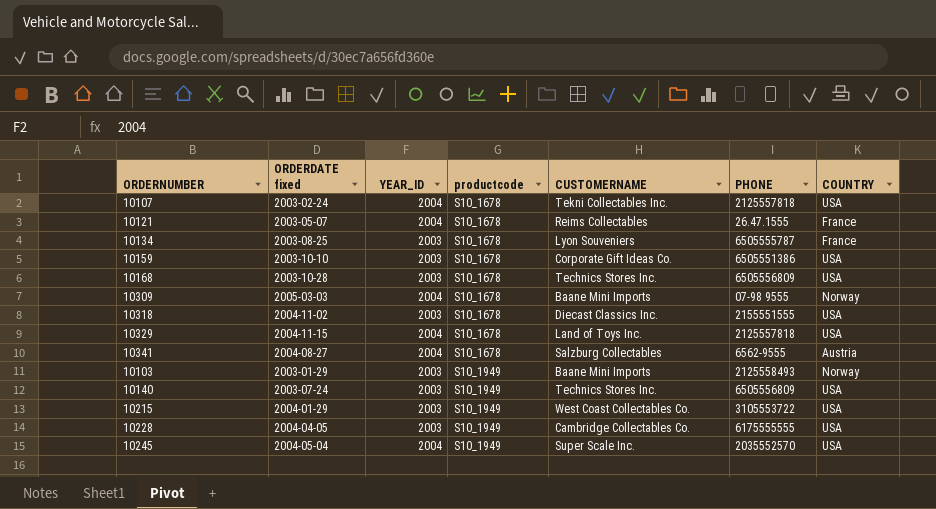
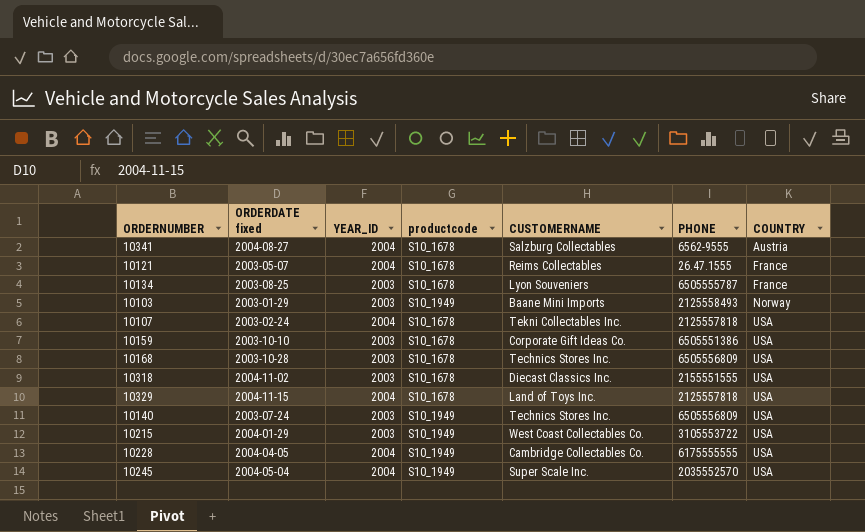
row order: productcode ascending -> COUNTRY ascending
row 10309: 2005-03-03 | 2004 | S10_1678 | Baane Mini Imports | 07-98 9555 | Norway -> none
10228 | YEAR_ID: 2003 -> 2004

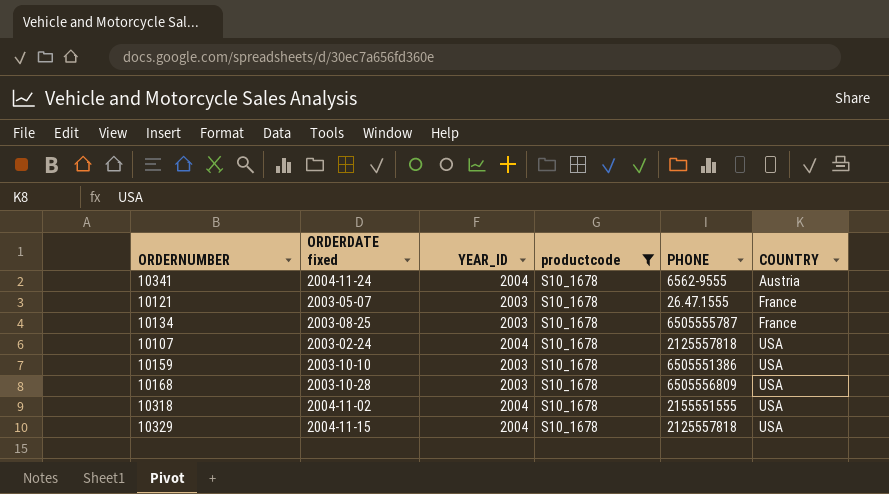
filter: none -> productcode = S10_1678
column CUSTOMERNAME | position: 5 -> none
10341 | ORDERDATE fixed: 2004-08-27 -> 2004-11-24
10121 | YEAR_ID: 2004 -> 2003
10318 | YEAR_ID: 2003 -> 2004

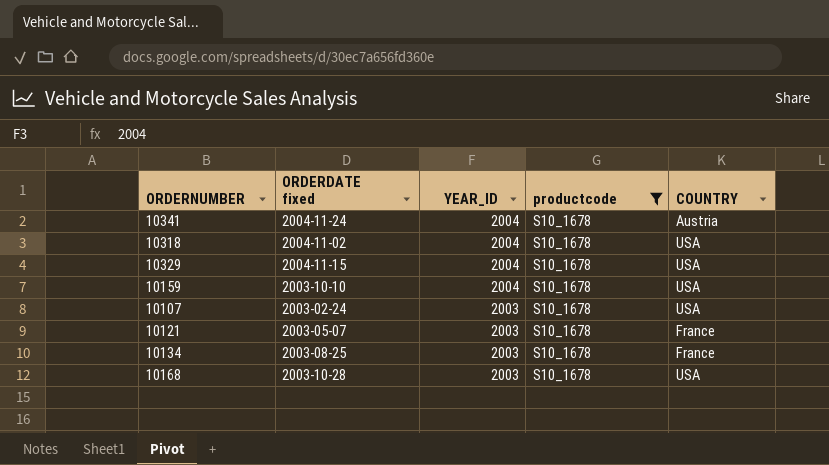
row order: COUNTRY ascending -> YEAR_ID descending
column PHONE | position: 5 -> none
10159 | YEAR_ID: 2003 -> 2004
10107 | YEAR_ID: 2004 -> 2003

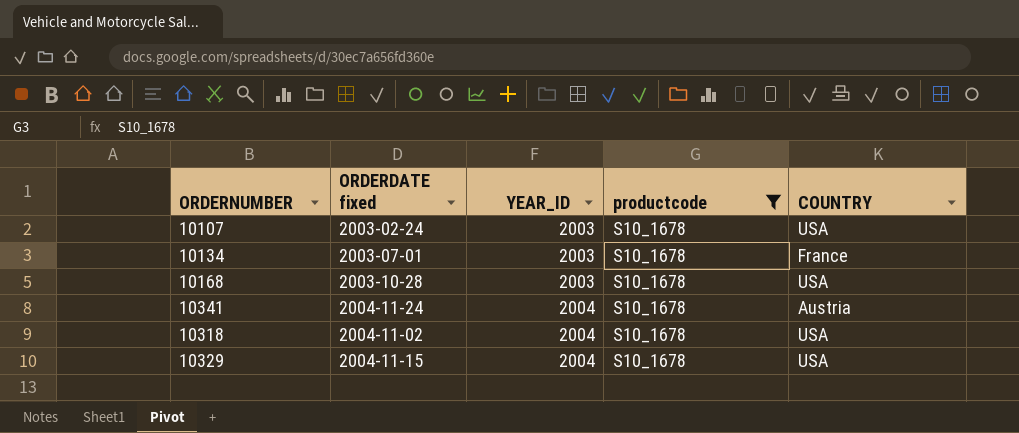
row order: YEAR_ID descending -> YEAR_ID ascending
row 10159: 2003-10-10 | 2004 | S10_1678 | USA -> none
row 10121: 2003-05-07 | 2003 | S10_1678 | France -> none
10134 | ORDERDATE fixed: 2003-08-25 -> 2003-07-01

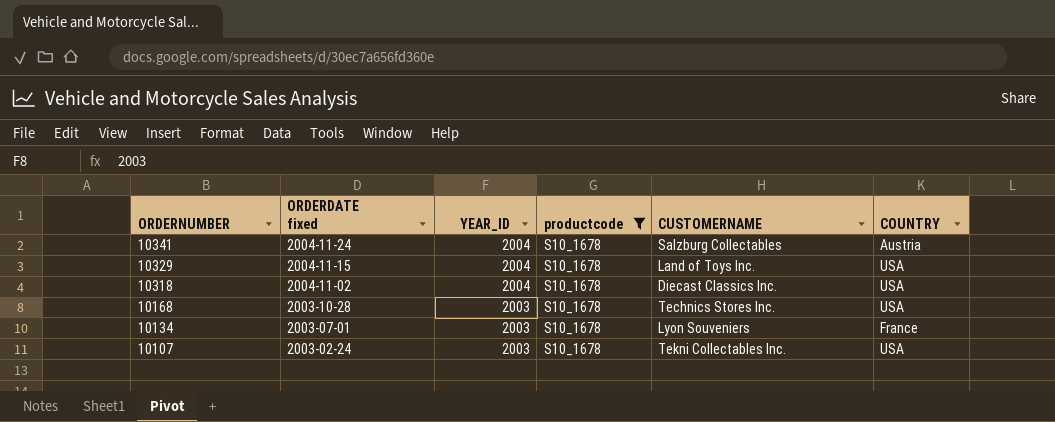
row order: YEAR_ID ascending -> ORDERNUMBER descending
column CUSTOMERNAME | position: none -> 5

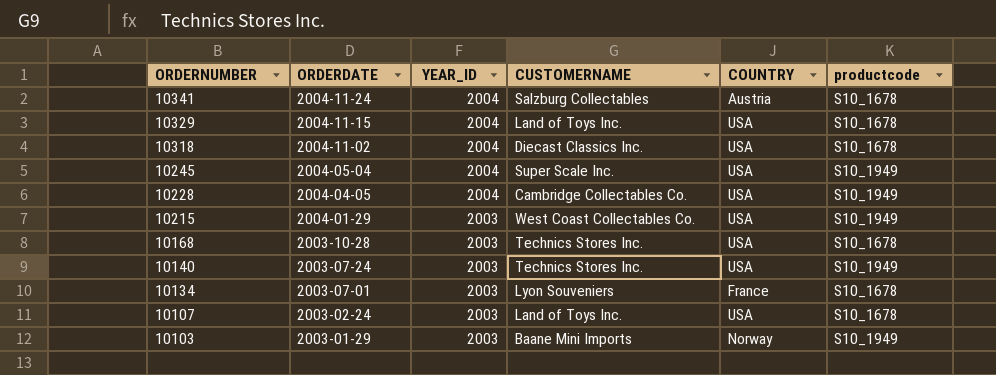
filter: productcode = S10_1678 -> none
column name: ORDERDATE fixed -> ORDERDATE
column productcode | position: 4 -> 6
10107 | CUSTOMERNAME: Tekni Collectables Inc. -> Land of Toys Inc.

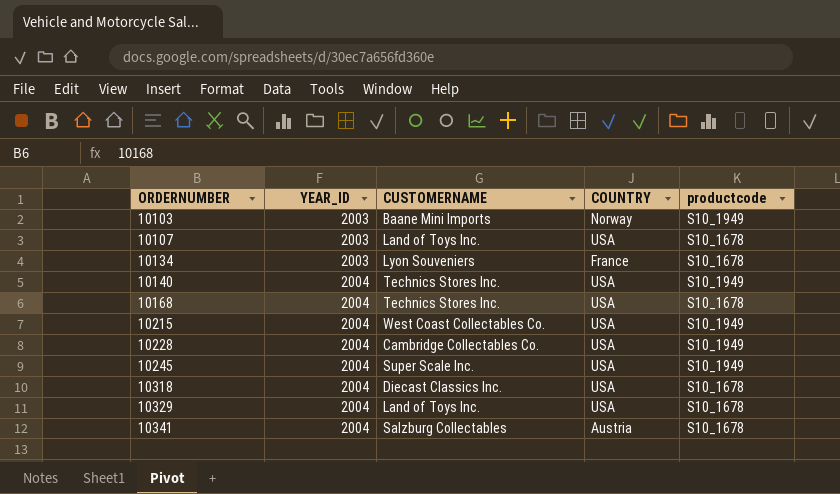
row order: ORDERNUMBER descending -> ORDERNUMBER ascending
column ORDERDATE | position: 2 -> none
10140 | YEAR_ID: 2003 -> 2004
10168 | YEAR_ID: 2003 -> 2004
10215 | YEAR_ID: 2003 -> 2004

